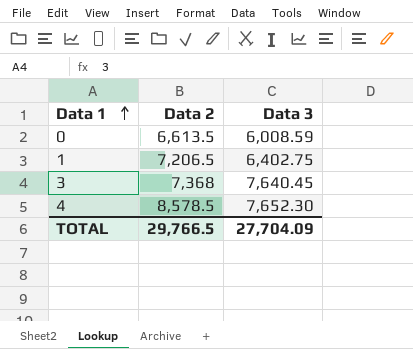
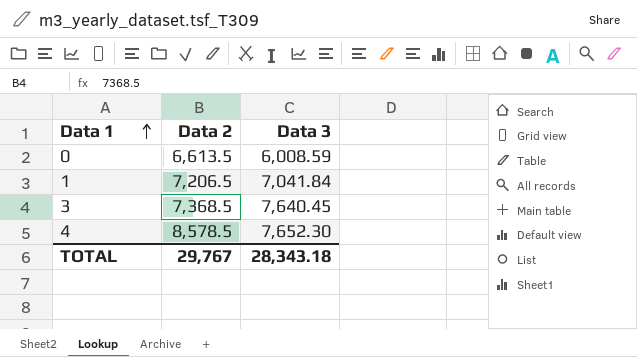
1 | Data 3: 6,402.75 -> 7,041.84
3 | Data 2: 7,368 -> 7,368.5
TOTAL | Data 2: 29,766.5 -> 29,767
TOTAL | Data 3: 27,704.09 -> 28,343.18

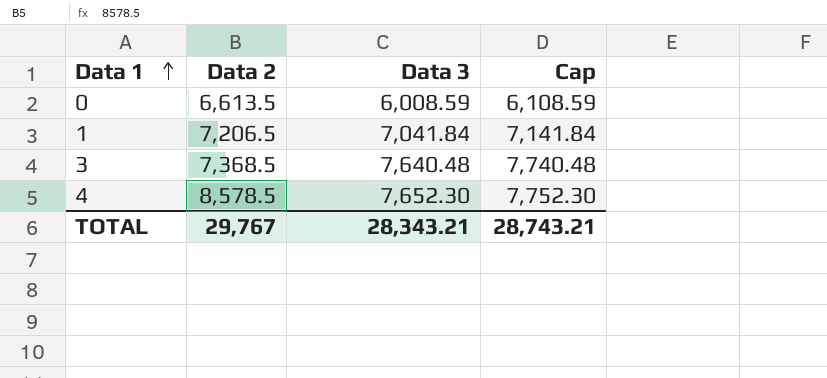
column Cap | formula: none -> [Data 3] + 100
3 | Data 3: 7,640.45 -> 7,640.48
TOTAL | Data 3: 28,343.18 -> 28,343.21

